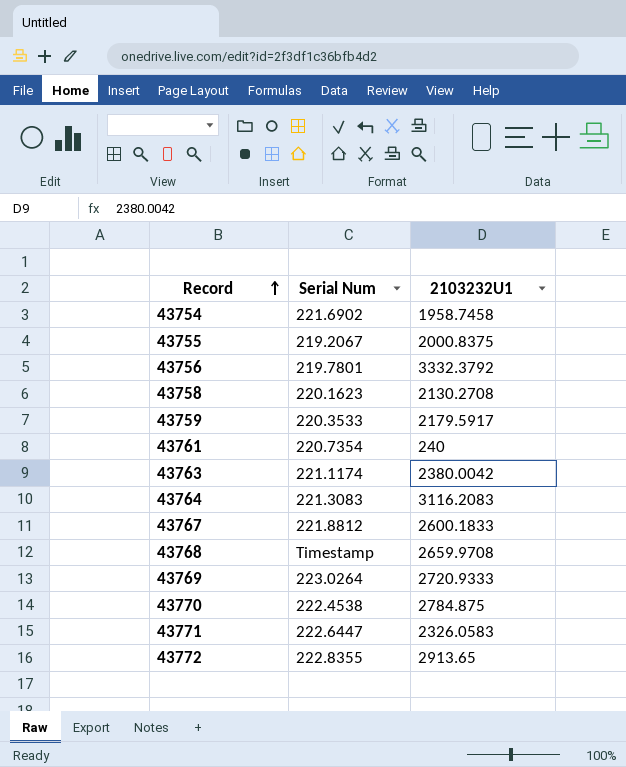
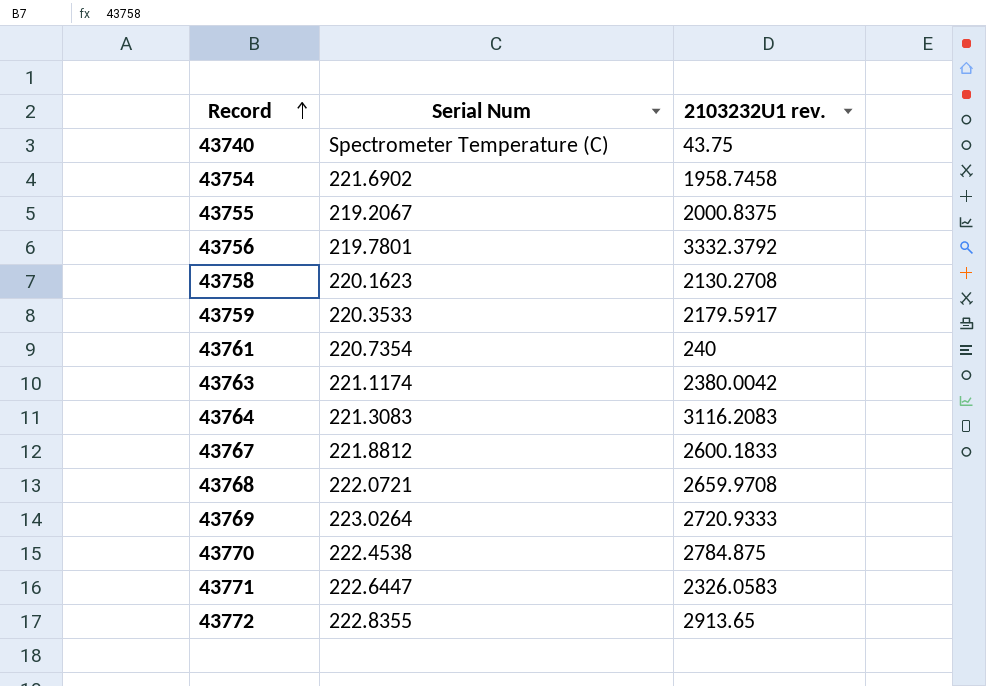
column name: 2103232U1 -> 2103232U1 rev.
row 43740: none -> Spectrometer Temperature (C) | 43.75
43768 | Serial Num: Timestamp -> 222.0721

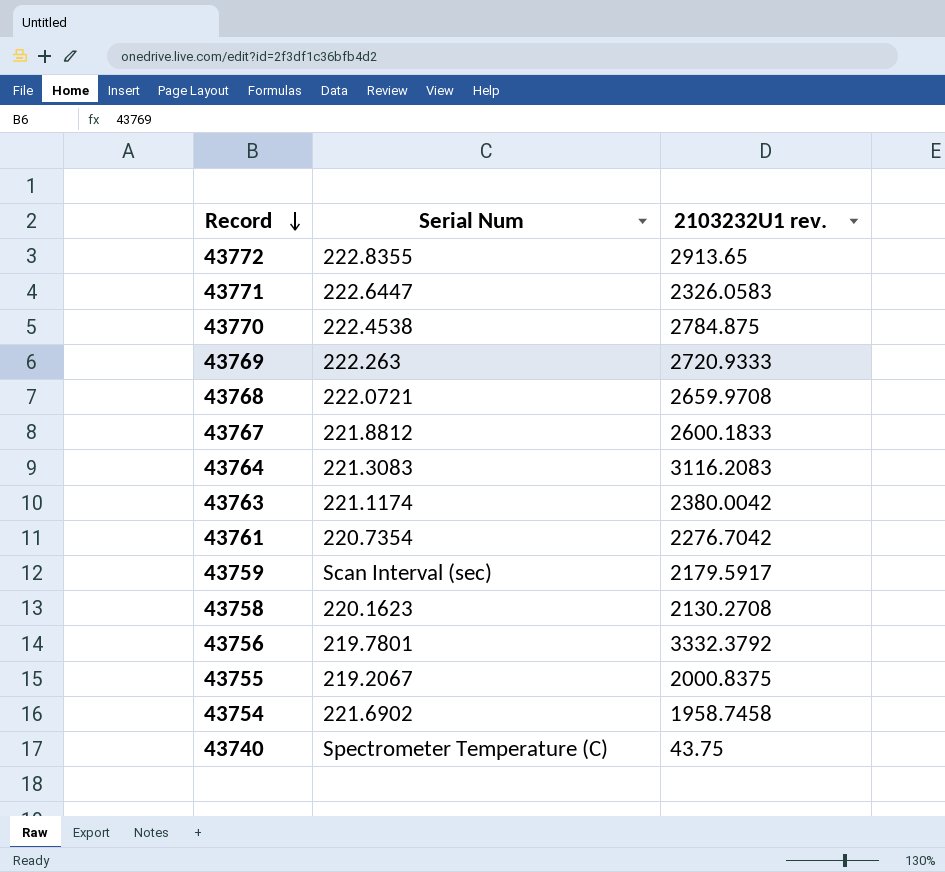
row order: Record ascending -> Record descending
43769 | Serial Num: 223.0264 -> 222.263
43761 | 2103232U1 rev.: 240 -> 2276.7042
43759 | Serial Num: 220.3533 -> Scan Interval (sec)

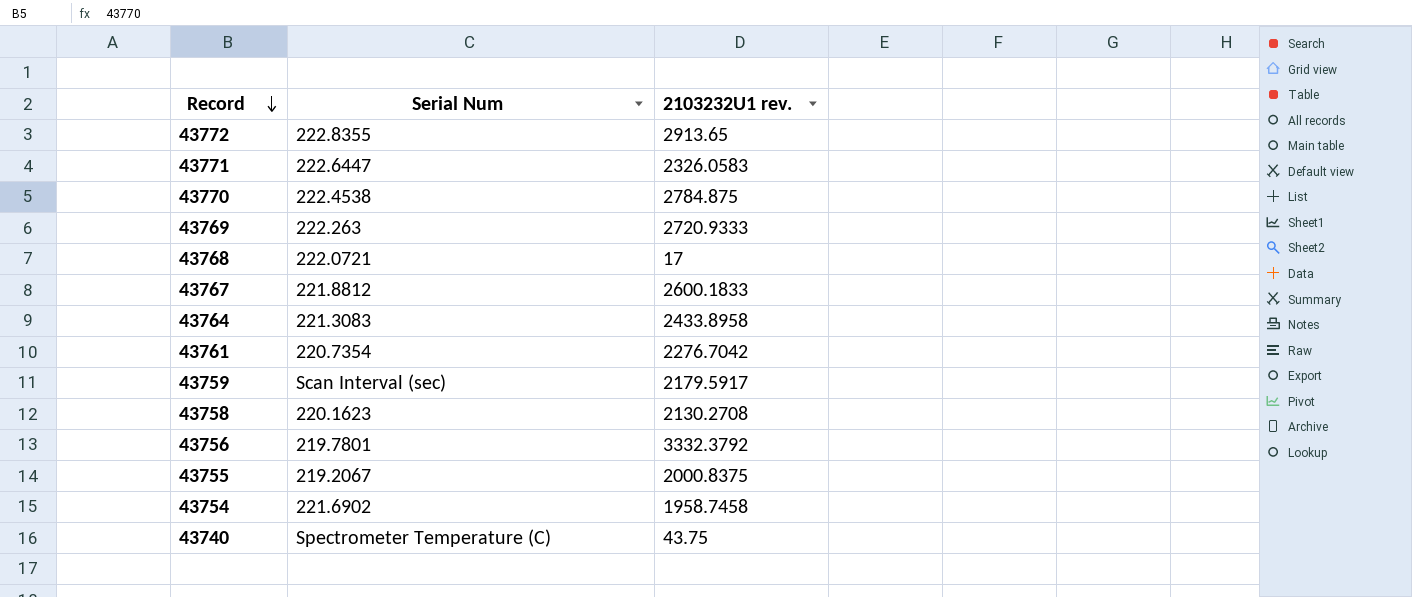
row 43763: 221.1174 | 2380.0042 -> none
43768 | 2103232U1 rev.: 2659.9708 -> 17
43764 | 2103232U1 rev.: 3116.2083 -> 2433.8958

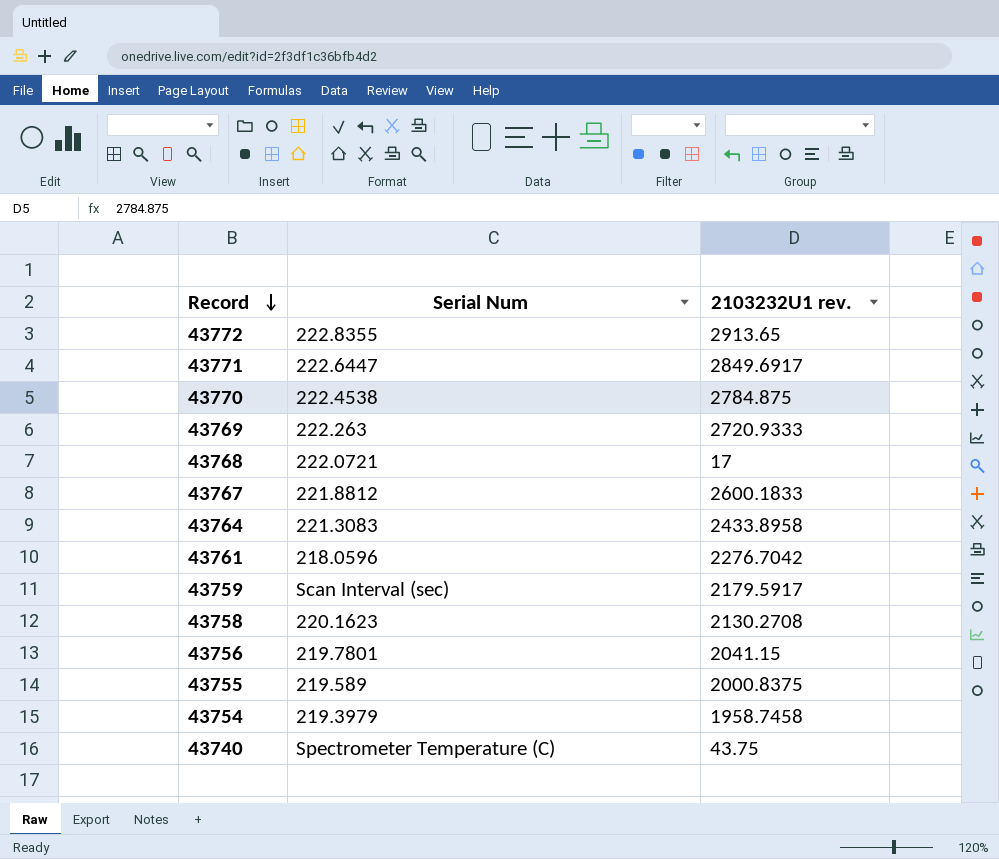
43771 | 2103232U1 rev.: 2326.0583 -> 2849.6917
43761 | Serial Num: 220.7354 -> 218.0596
43756 | 2103232U1 rev.: 3332.3792 -> 2041.15
43755 | Serial Num: 219.2067 -> 219.589
43754 | Serial Num: 221.6902 -> 219.3979

